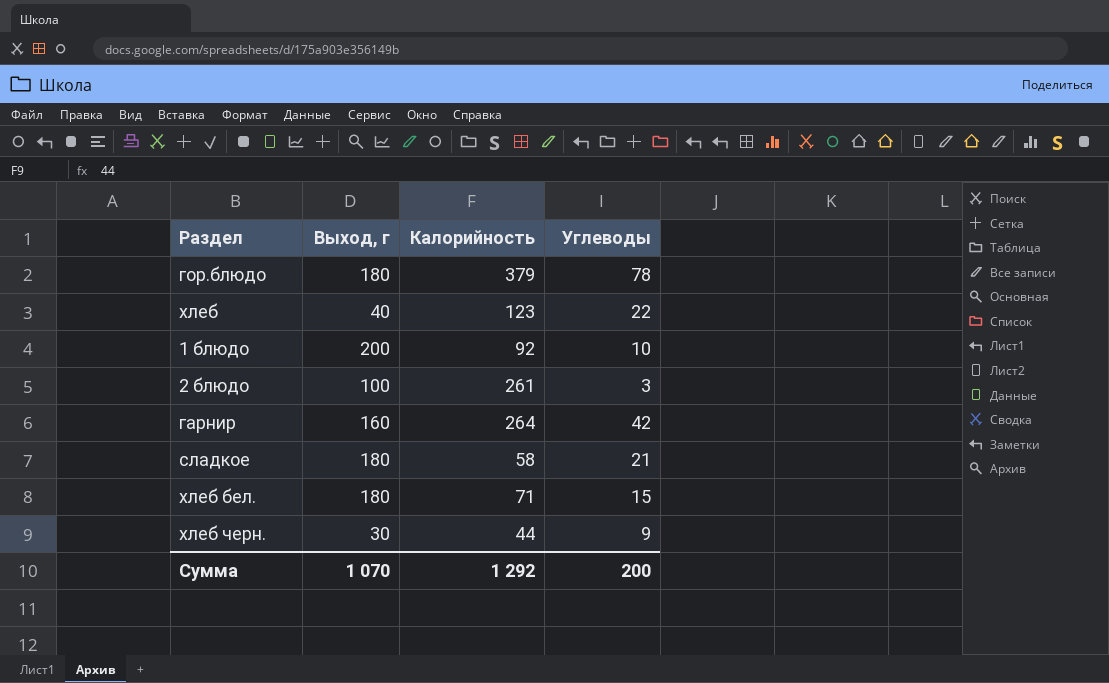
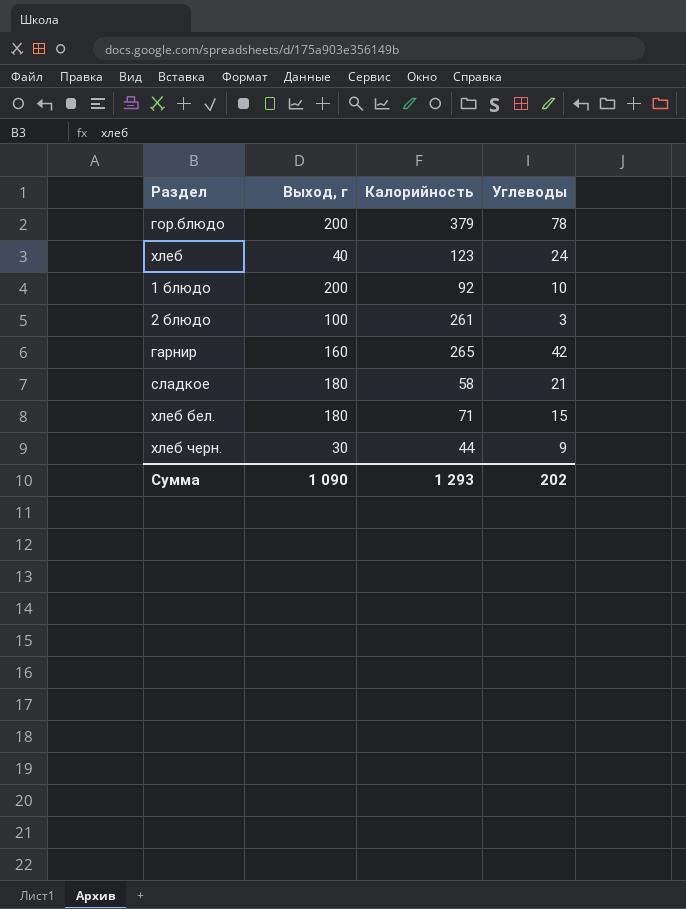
гор.блюдо | Выход, г: 180 -> 200
хлеб | Углеводы: 22 -> 24
гарнир | Калорийность: 264 -> 265
Сумма | Выход, г: 1 070 -> 1 090
Сумма | Калорийность: 1 292 -> 1 293
Сумма | Углеводы: 200 -> 202

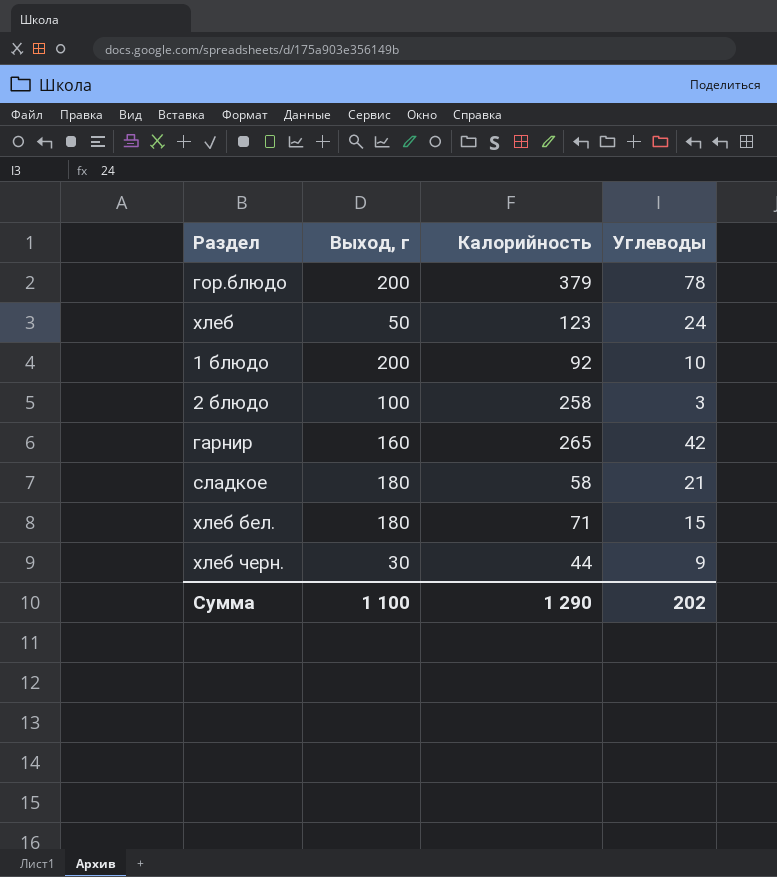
хлеб | Выход, г: 40 -> 50
2 блюдо | Калорийность: 261 -> 258
Сумма | Выход, г: 1 090 -> 1 100
Сумма | Калорийность: 1 293 -> 1 290

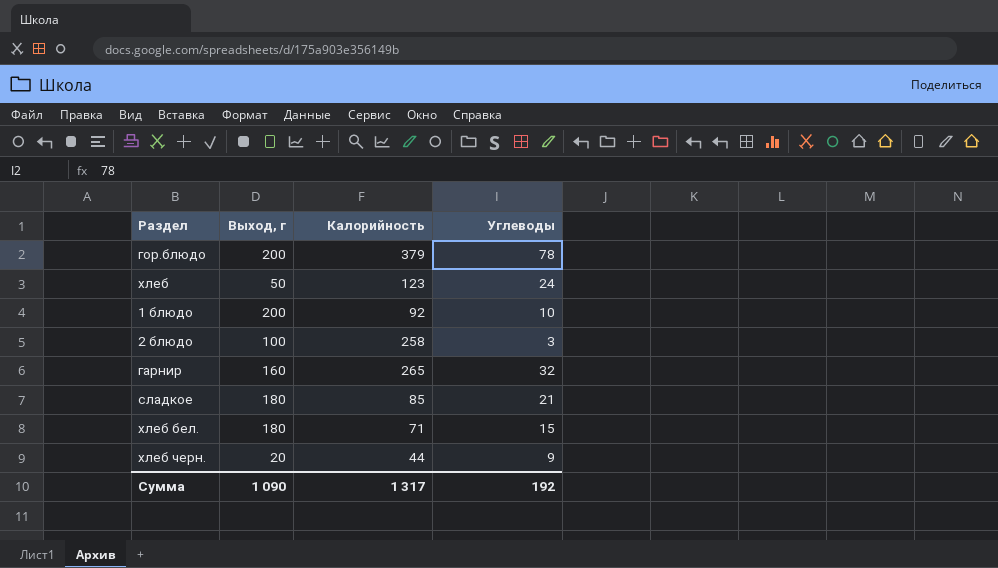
гарнир | Углеводы: 42 -> 32
сладкое | Калорийность: 58 -> 85
хлеб черн. | Выход, г: 30 -> 20
Сумма | Выход, г: 1 100 -> 1 090
Сумма | Калорийность: 1 290 -> 1 317
Сумма | Углеводы: 202 -> 192

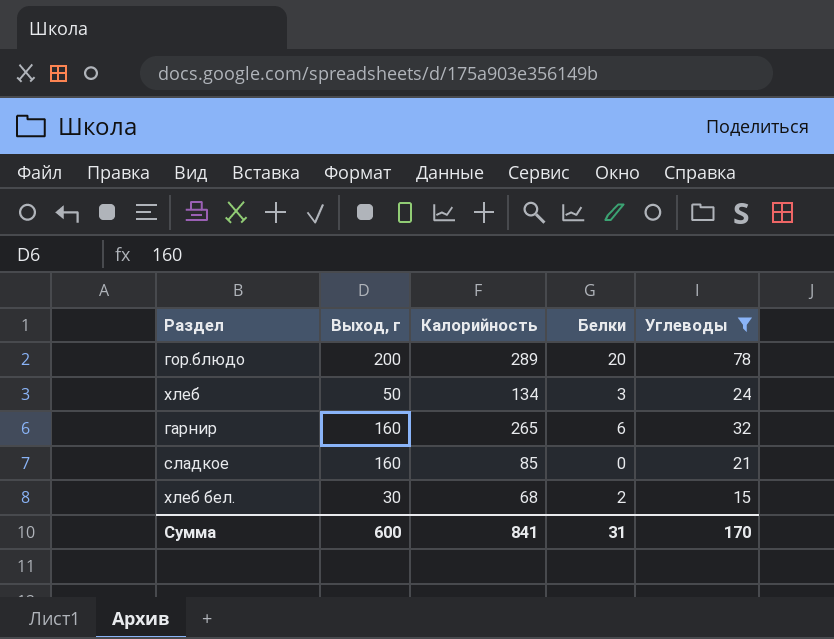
filter: none -> Углеводы >= 15
column Белки | position: none -> 4
гор.блюдо | Калорийность: 379 -> 289
хлеб | Калорийность: 123 -> 134
сладкое | Выход, г: 180 -> 160
хлеб бел. | Выход, г: 180 -> 30
хлеб бел. | Калорийность: 71 -> 68
Сумма | Выход, г: 1 090 -> 600
Сумма | Калорийность: 1 317 -> 841
Сумма | Углеводы: 192 -> 170

